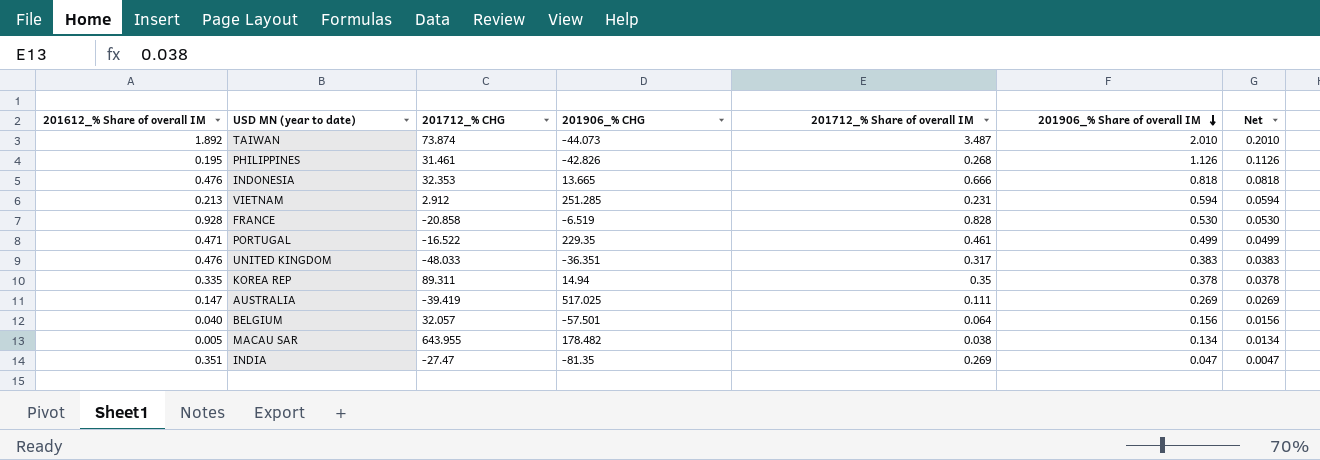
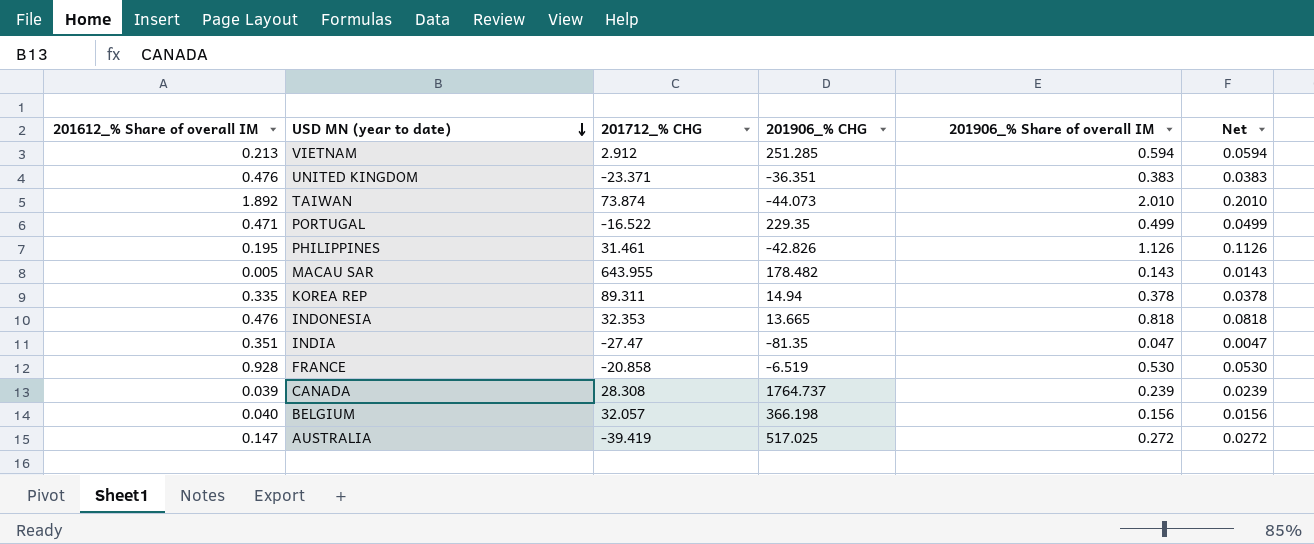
row order: 201906_% Share of overall IM descending -> USD MN (year to date) descending
column 201712_% Share of overall IM | position: 5 -> none
UNITED KINGDOM | 201712_% CHG: -48.033 -> -23.371
MACAU SAR | 201906_% Share of overall IM: 0.134 -> 0.143
MACAU SAR | Net: 0.0134 -> 0.0143
row CANADA: none -> 0.039 | 28.308 | 1764.737 | 0.239 | 0.0239
BELGIUM | 201906_% CHG: -57.501 -> 366.198
AUSTRALIA | 201906_% Share of overall IM: 0.269 -> 0.272
AUSTRALIA | Net: 0.0269 -> 0.0272

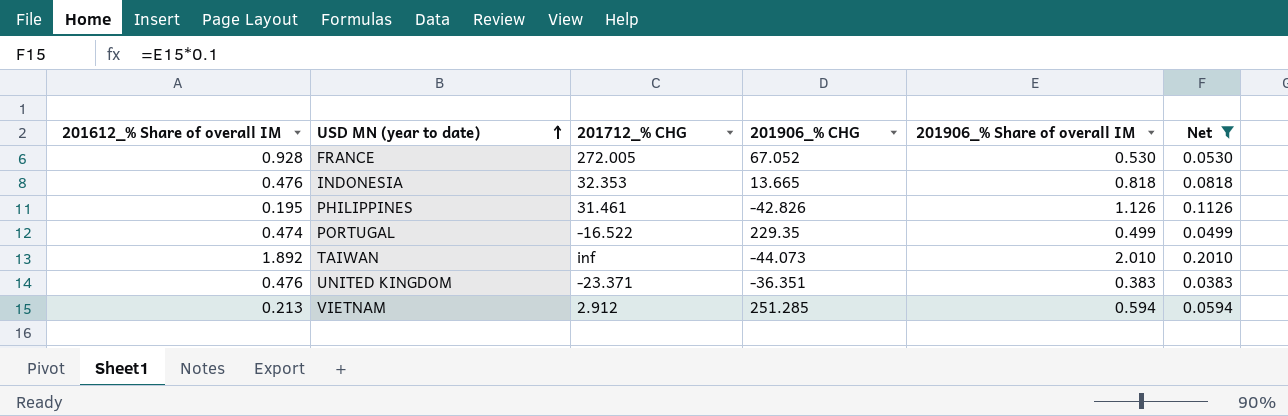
filter: none -> Net >= 0.0383
row order: USD MN (year to date) descending -> USD MN (year to date) ascending
FRANCE | 201712_% CHG: -20.858 -> 272.005
FRANCE | 201906_% CHG: -6.519 -> 67.052
PORTUGAL | 201612_% Share of overall IM: 0.471 -> 0.474
TAIWAN | 201712_% CHG: 73.874 -> inf

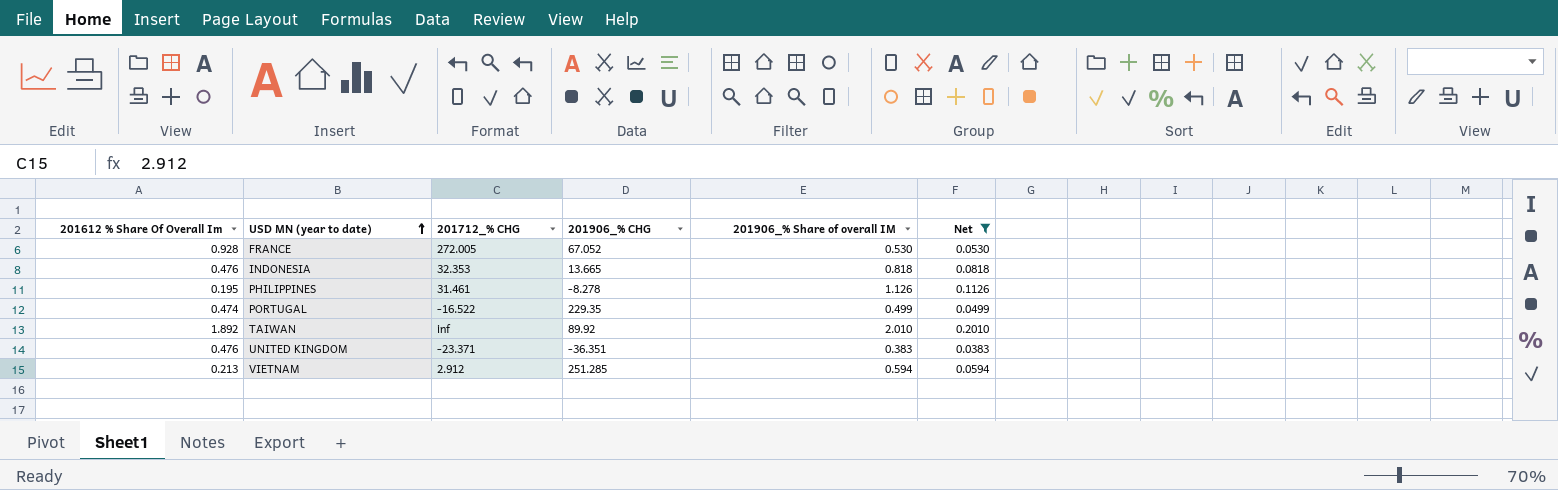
column name: 201612_% Share of overall IM -> 201612 % Share Of Overall Im
PHILIPPINES | 201906_% CHG: -42.826 -> -8.278
TAIWAN | 201906_% CHG: -44.073 -> 89.92

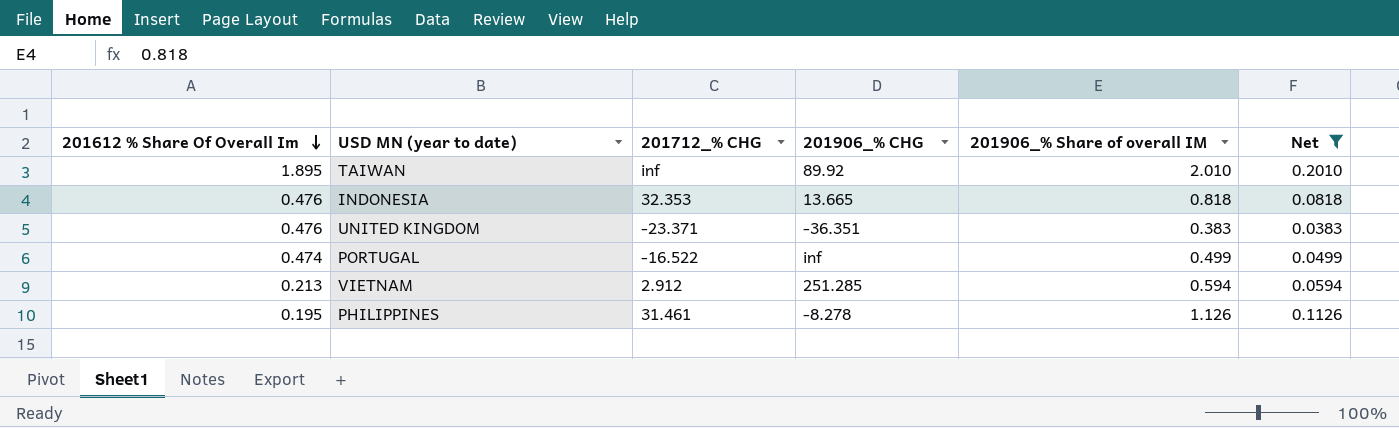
row order: USD MN (year to date) ascending -> 201612 % Share Of Overall Im descending
row FRANCE: 0.928 | 272.005 | 67.052 | 0.530 | 0.0530 -> none
TAIWAN | 201612 % Share Of Overall Im: 1.892 -> 1.895
PORTUGAL | 201906_% CHG: 229.35 -> inf

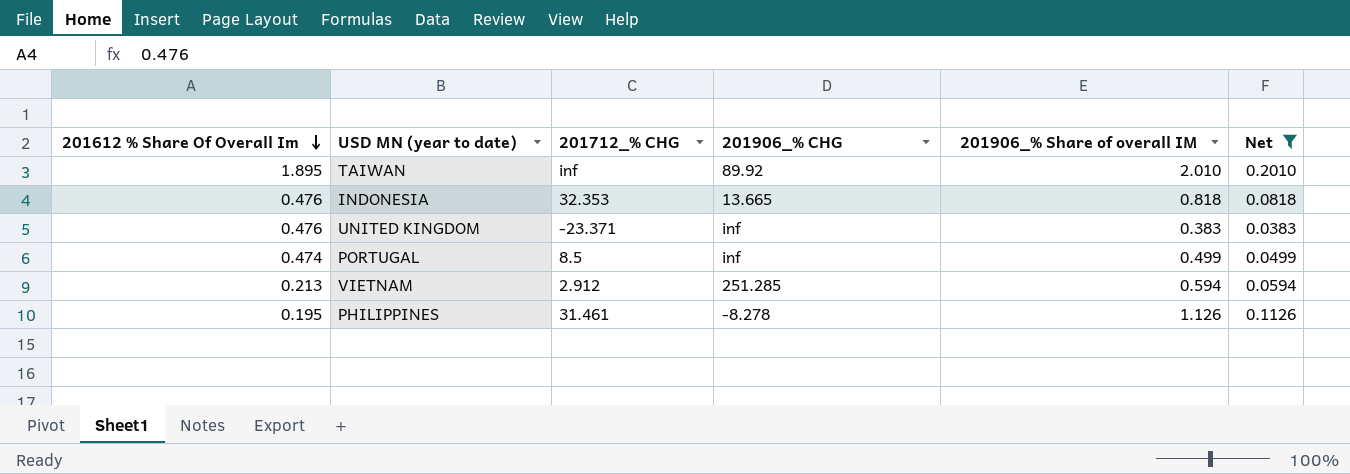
UNITED KINGDOM | 201906_% CHG: -36.351 -> inf
PORTUGAL | 201712_% CHG: -16.522 -> 8.5

